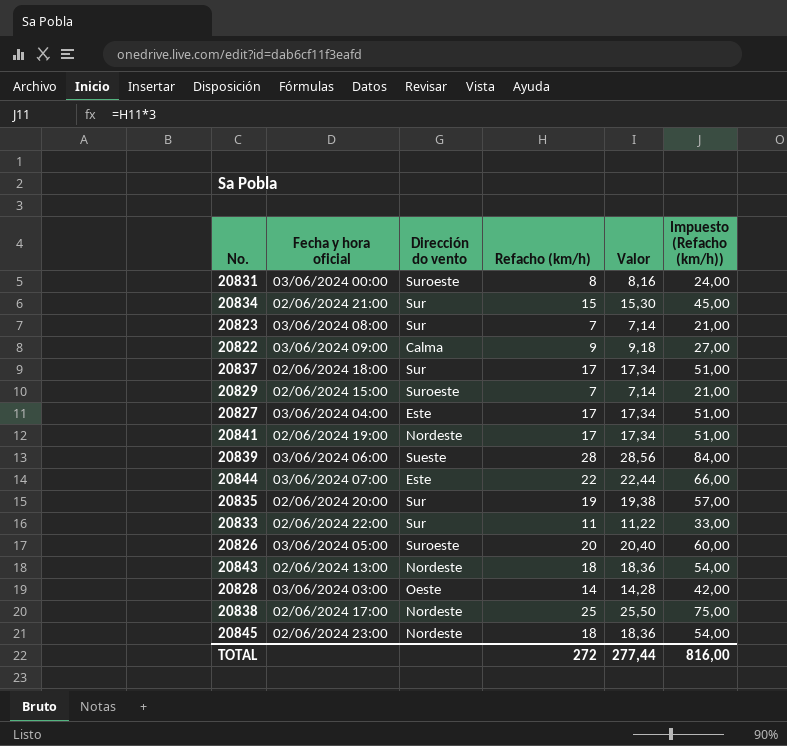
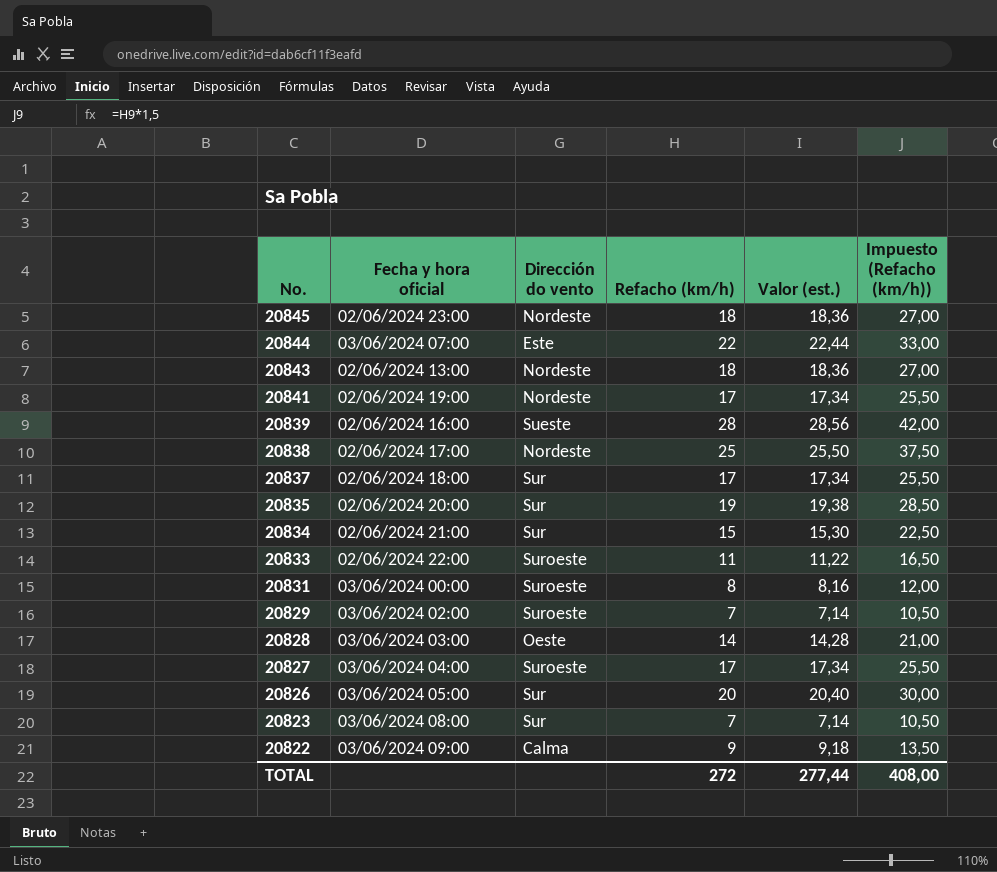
row order: none -> No. descending
column name: Valor -> Valor (est.)
column Impuesto (Refacho (km/h)) | formula: [Refacho (km/h)] * 3 -> [Refacho (km/h)] * 1,5
20839 | Fecha y hora oficial: 03/06/2024 06:00 -> 02/06/2024 16:00
20833 | Dirección do vento: Sur -> Suroeste
20829 | Fecha y hora oficial: 02/06/2024 15:00 -> 03/06/2024 02:00
20827 | Dirección do vento: Este -> Suroeste
20826 | Dirección do vento: Suroeste -> Sur
TOTAL | Impuesto (Refacho (km/h)): 816,00 -> 408,00

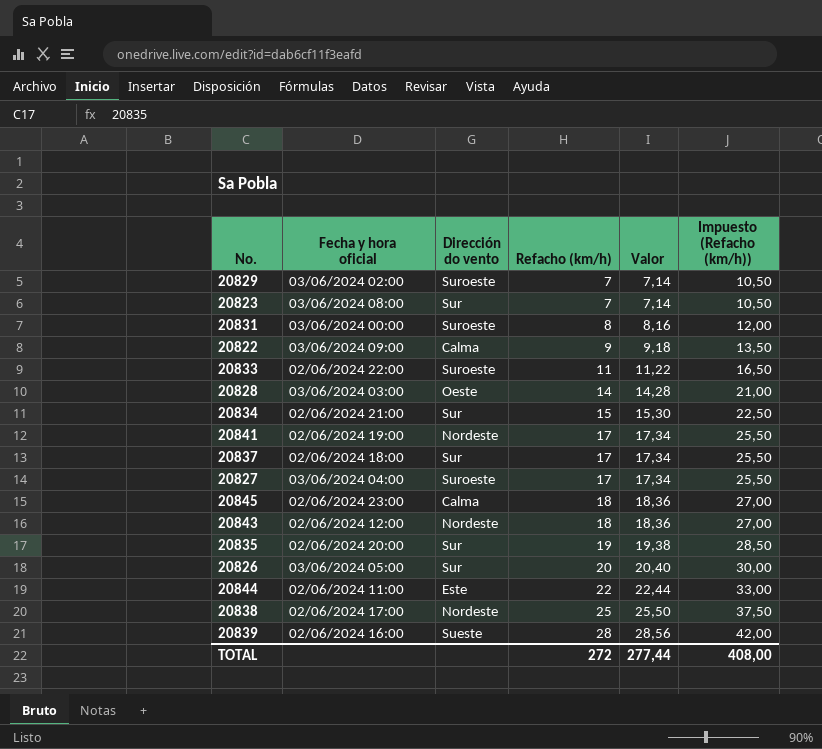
row order: No. descending -> Refacho (km/h) ascending
column name: Valor (est.) -> Valor
20845 | Dirección do vento: Nordeste -> Calma
20843 | Fecha y hora oficial: 02/06/2024 13:00 -> 02/06/2024 12:00
20844 | Fecha y hora oficial: 03/06/2024 07:00 -> 02/06/2024 11:00

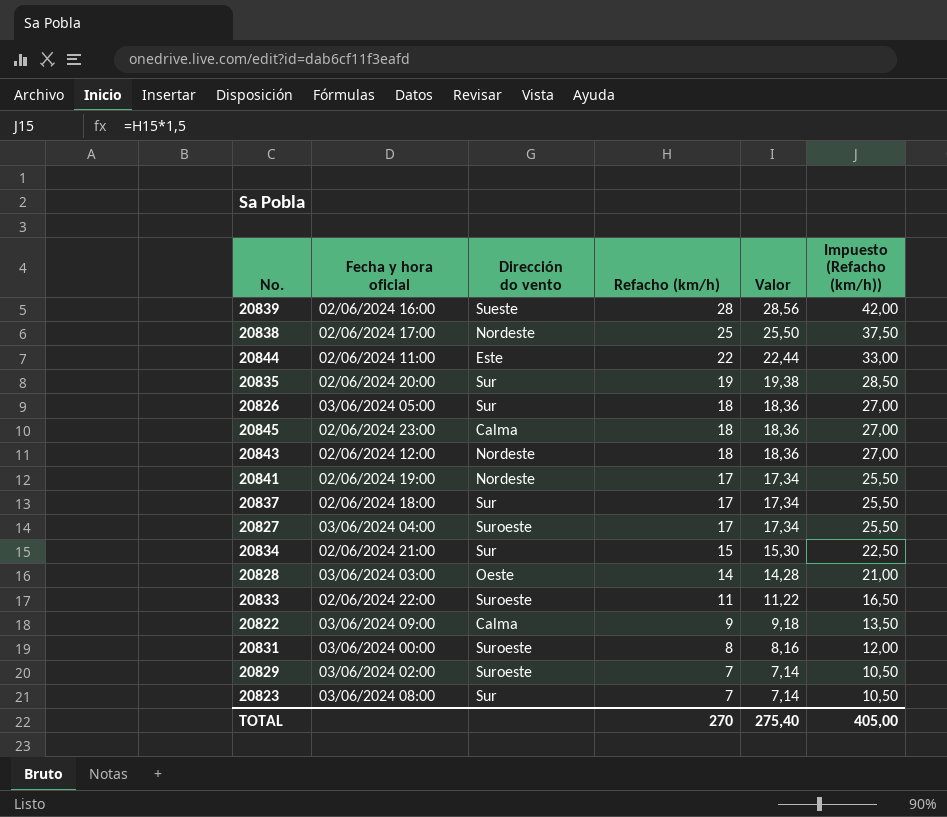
row order: Refacho (km/h) ascending -> Refacho (km/h) descending
20826 | Refacho (km/h): 20 -> 18
20826 | Valor: 20,40 -> 18,36
20826 | Impuesto (Refacho (km/h)): 30,00 -> 27,00
TOTAL | Refacho (km/h): 272 -> 270
TOTAL | Valor: 277,44 -> 275,40
TOTAL | Impuesto (Refacho (km/h)): 408,00 -> 405,00

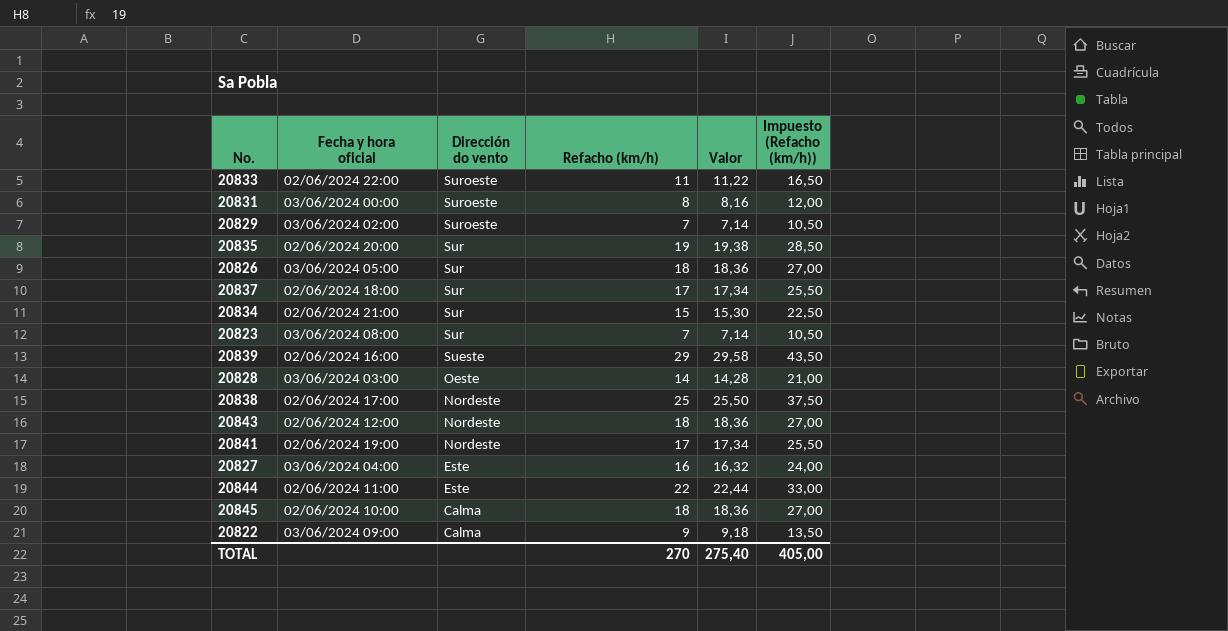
row order: Refacho (km/h) descending -> Dirección do vento descending
20839 | Refacho (km/h): 28 -> 29
20839 | Valor: 28,56 -> 29,58
20839 | Impuesto (Refacho (km/h)): 42,00 -> 43,50
20827 | Dirección do vento: Suroeste -> Este
20827 | Refacho (km/h): 17 -> 16
20827 | Valor: 17,34 -> 16,32
20827 | Impuesto (Refacho (km/h)): 25,50 -> 24,00
20845 | Fecha y hora oficial: 02/06/2024 23:00 -> 02/06/2024 10:00

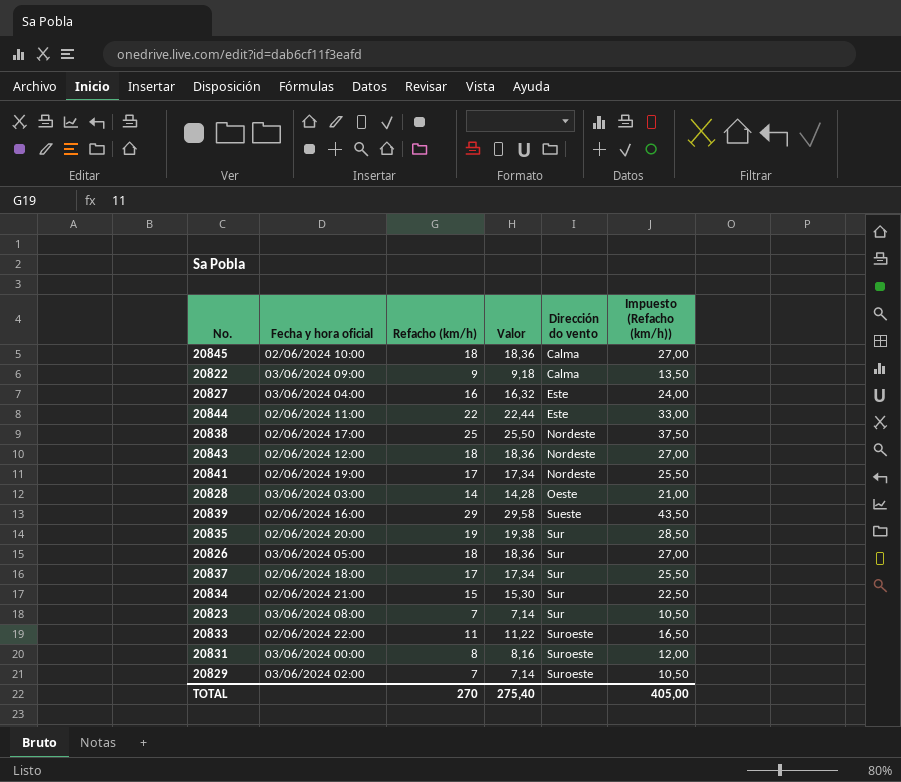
row order: Dirección do vento descending -> Dirección do vento ascending
column Dirección do vento | position: 3 -> 5

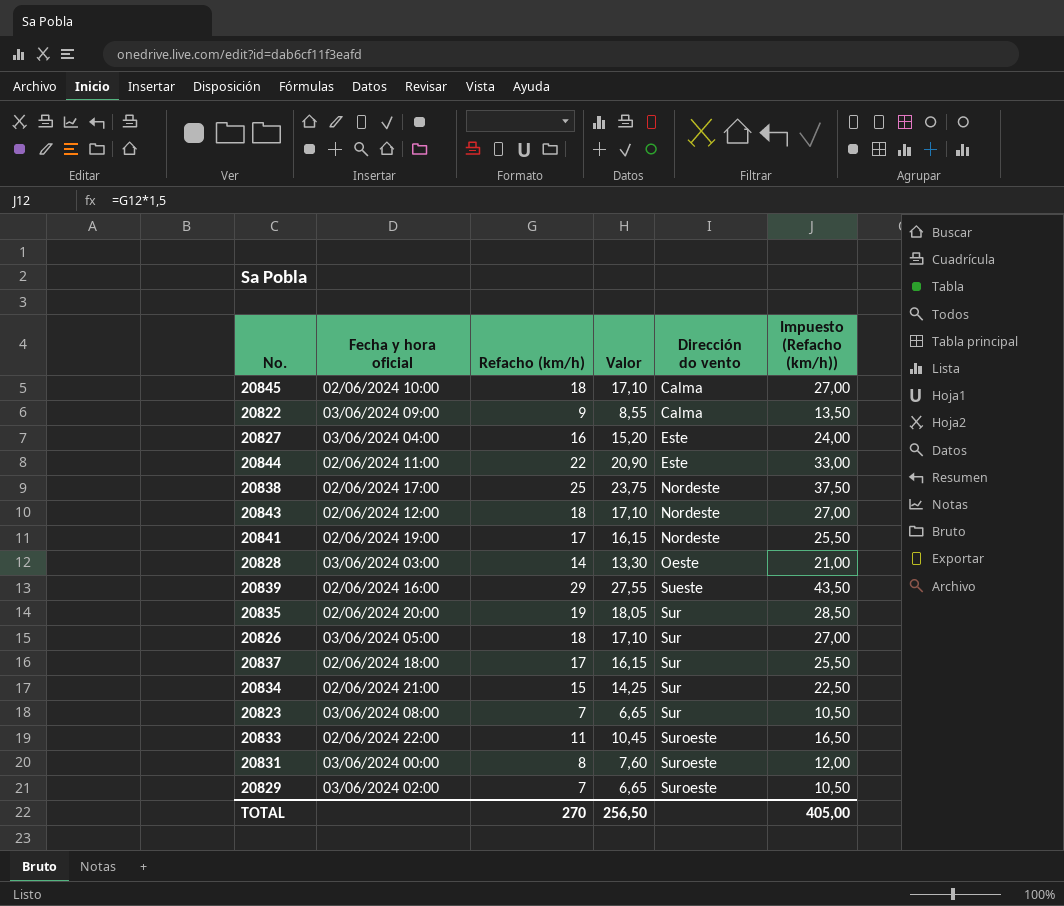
column Valor | formula: [Refacho (km/h)] * 1,02 -> [Refacho (km/h)] * 0,95
TOTAL | Valor: 275,40 -> 256,50

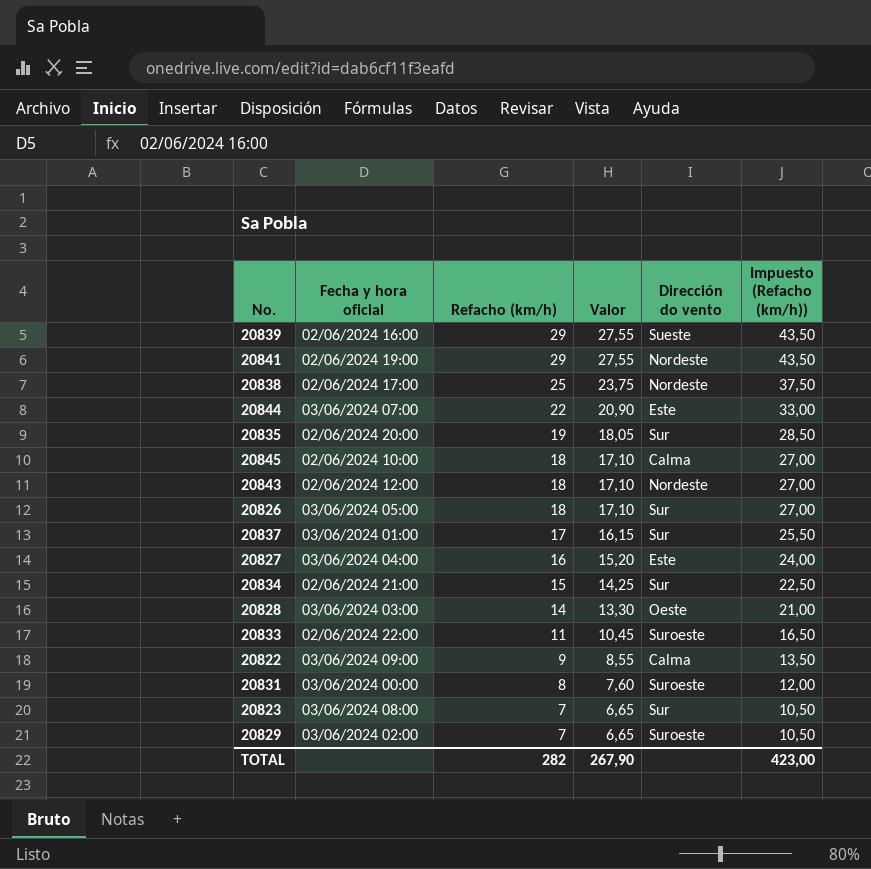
row order: Dirección do vento ascending -> Refacho (km/h) descending
20841 | Refacho (km/h): 17 -> 29
20841 | Valor: 16,15 -> 27,55
20841 | Impuesto (Refacho (km/h)): 25,50 -> 43,50
20844 | Fecha y hora oficial: 02/06/2024 11:00 -> 03/06/2024 07:00
20837 | Fecha y hora oficial: 02/06/2024 18:00 -> 03/06/2024 01:00
TOTAL | Refacho (km/h): 270 -> 282
TOTAL | Valor: 256,50 -> 267,90
TOTAL | Impuesto (Refacho (km/h)): 405,00 -> 423,00

